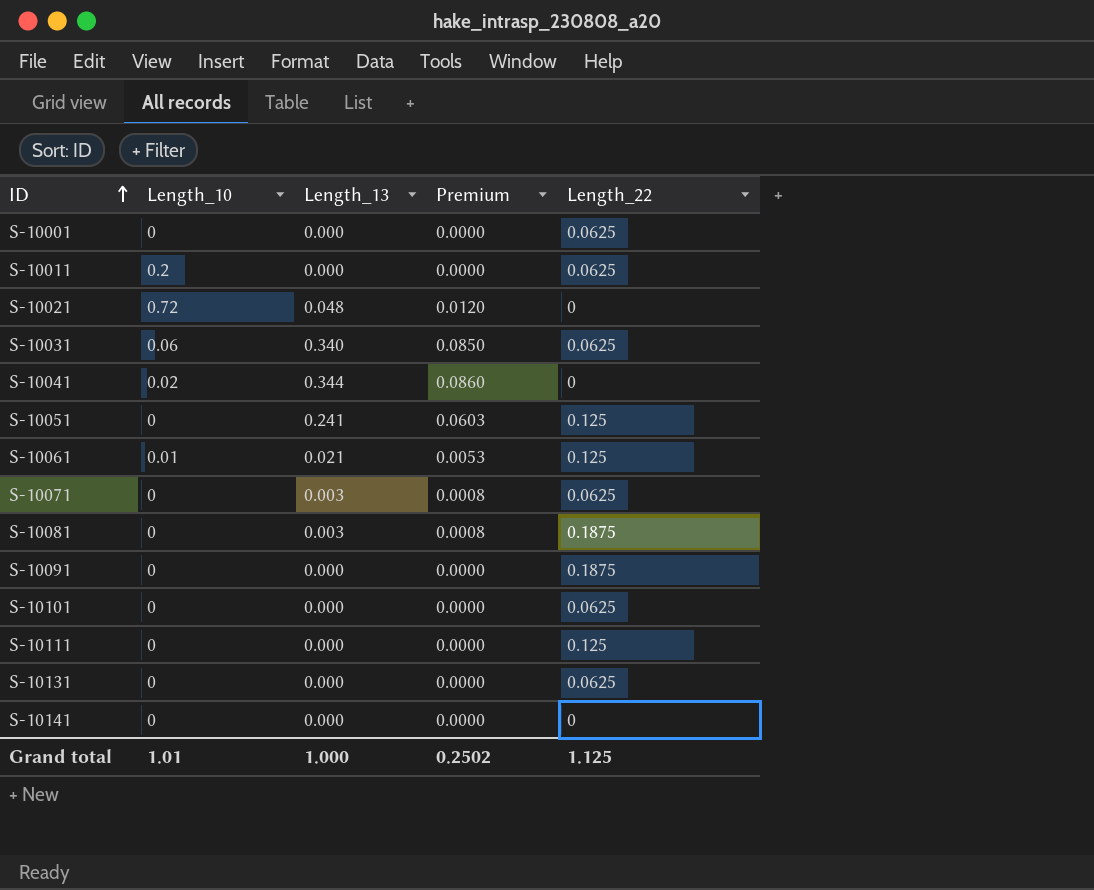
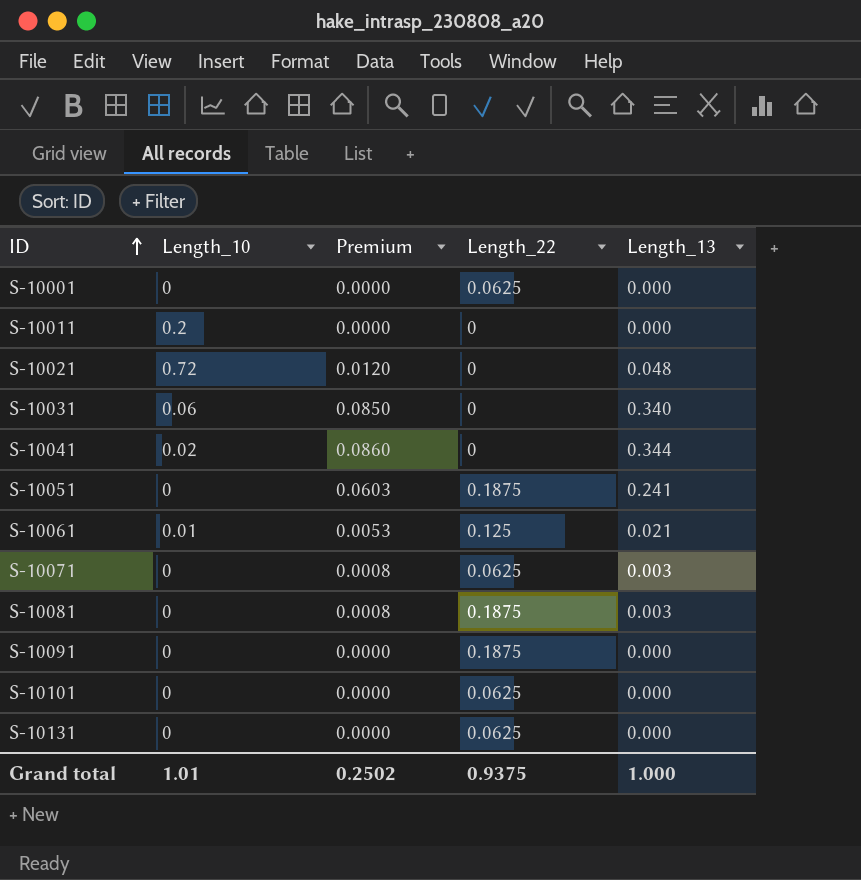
column Length_13 | position: 3 -> 5
row S-10111: 0 | 0.000 | 0.0000 | 0.125 -> none
row S-10141: 0 | 0.000 | 0.0000 | 0 -> none
S-10011 | Length_22: 0.0625 -> 0
S-10031 | Length_22: 0.0625 -> 0
S-10051 | Length_22: 0.125 -> 0.1875
Grand total | Length_22: 1.125 -> 0.9375

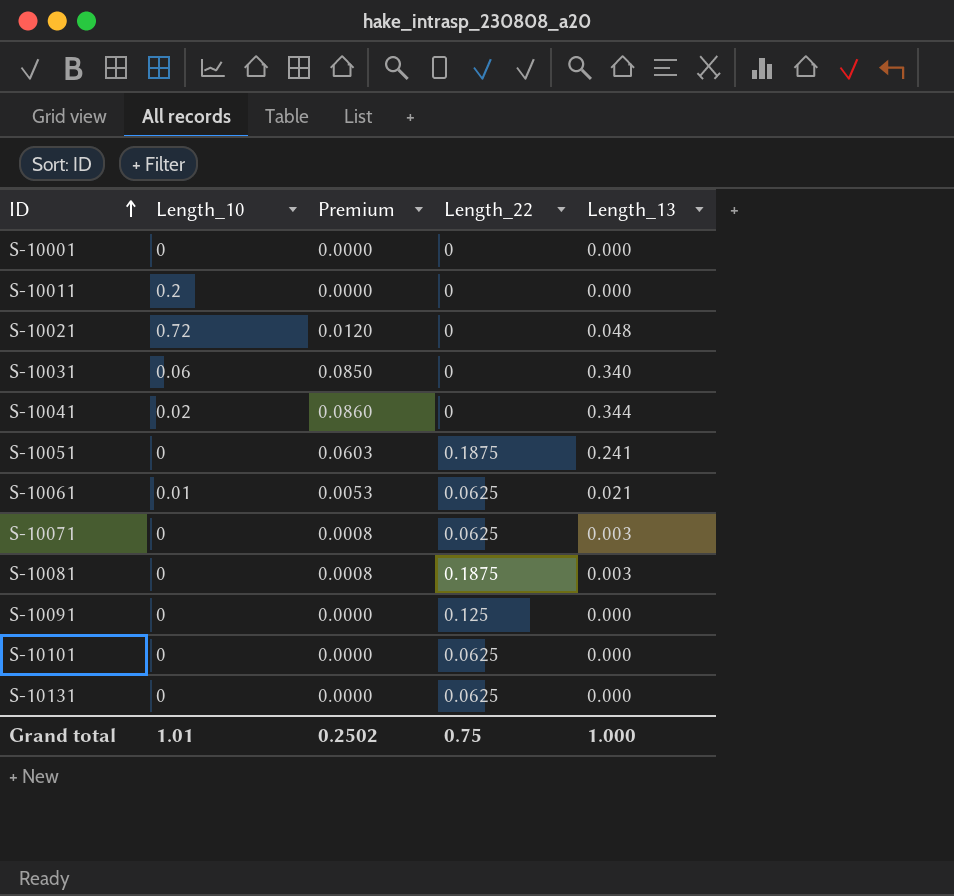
S-10001 | Length_22: 0.0625 -> 0
S-10061 | Length_22: 0.125 -> 0.0625
S-10091 | Length_22: 0.1875 -> 0.125
Grand total | Length_22: 0.9375 -> 0.75

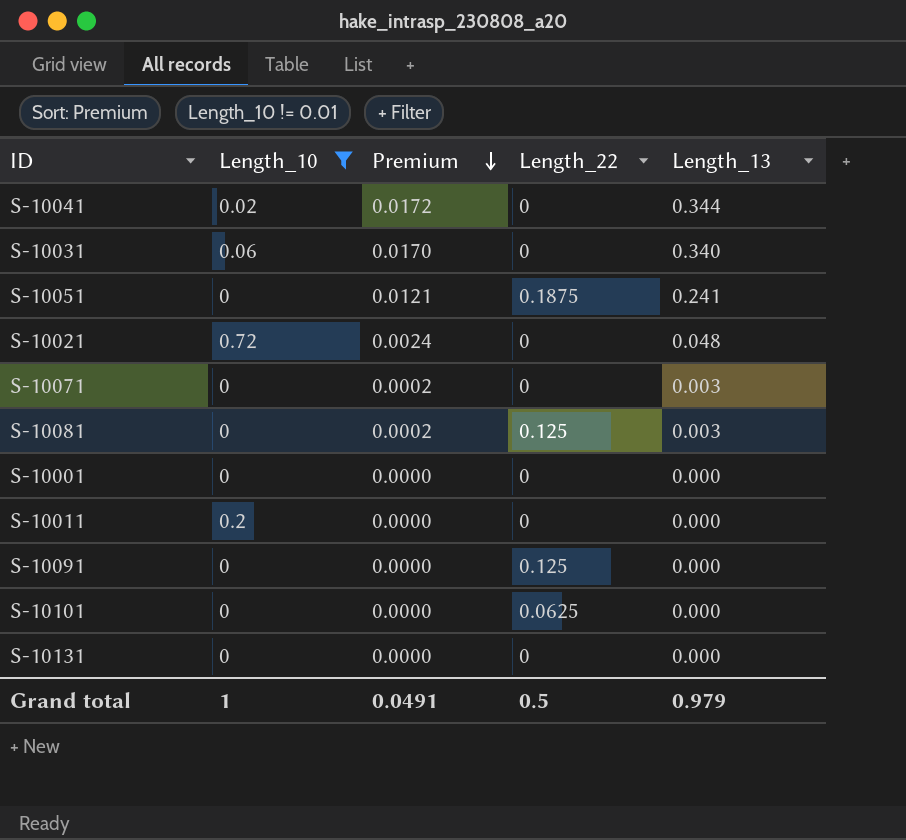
filter: none -> Length_10 != 0.01
row order: ID ascending -> Premium descending
column Premium | formula: [Length_13] * 0.25 -> [Length_13] * 0.05
S-10071 | Length_22: 0.0625 -> 0
S-10081 | Length_22: 0.1875 -> 0.125
S-10131 | Length_22: 0.0625 -> 0
Grand total | Length_10: 1.01 -> 1
Grand total | Premium: 0.2502 -> 0.0491
Grand total | Length_22: 0.75 -> 0.5
Grand total | Length_13: 1.000 -> 0.979

